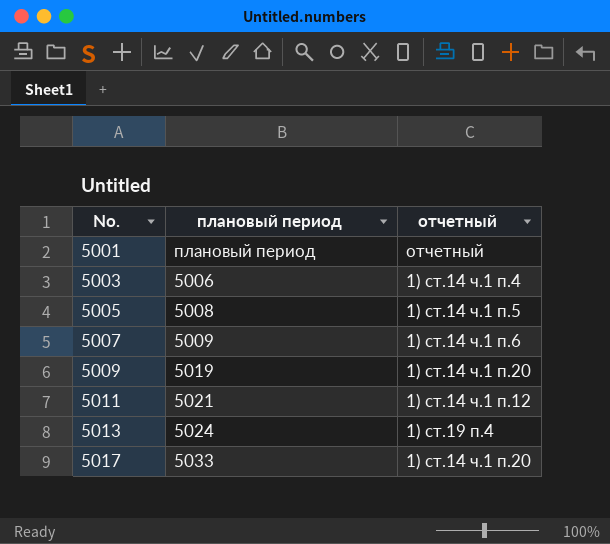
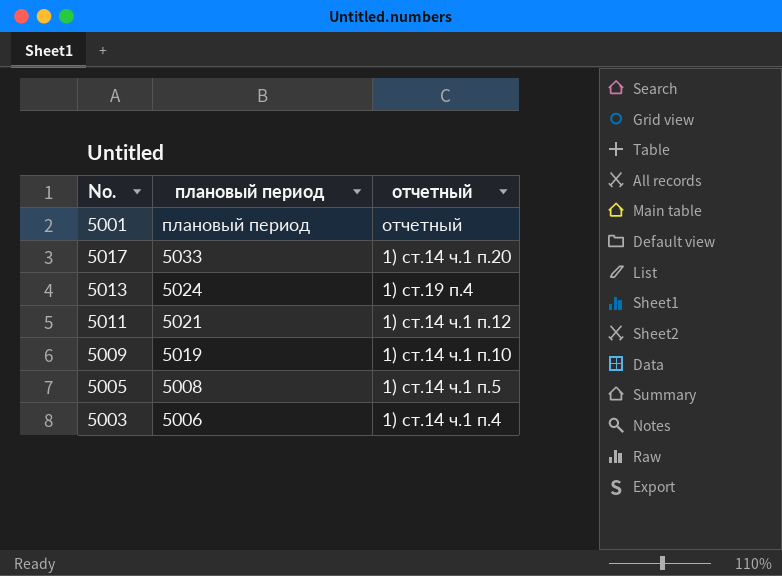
row order: No. ascending -> плановый период descending
row 5007: 5009 | 1) ст.14 ч.1 п.6 -> none
5009 | отчетный: 1) ст.14 ч.1 п.20 -> 1) ст.14 ч.1 п.10

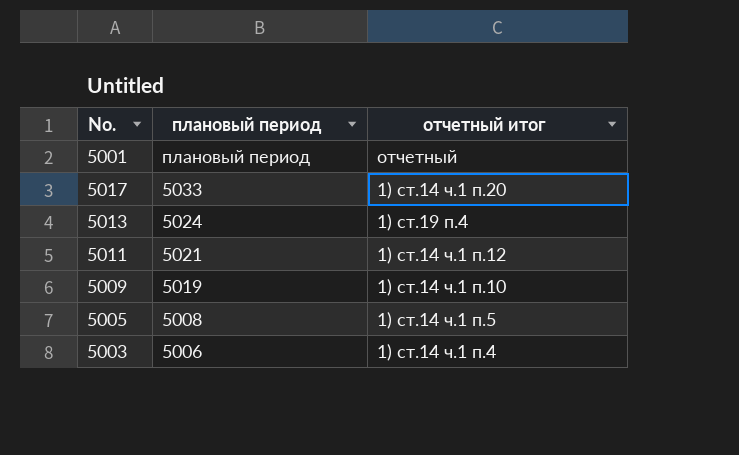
column name: отчетный -> отчетный итог

